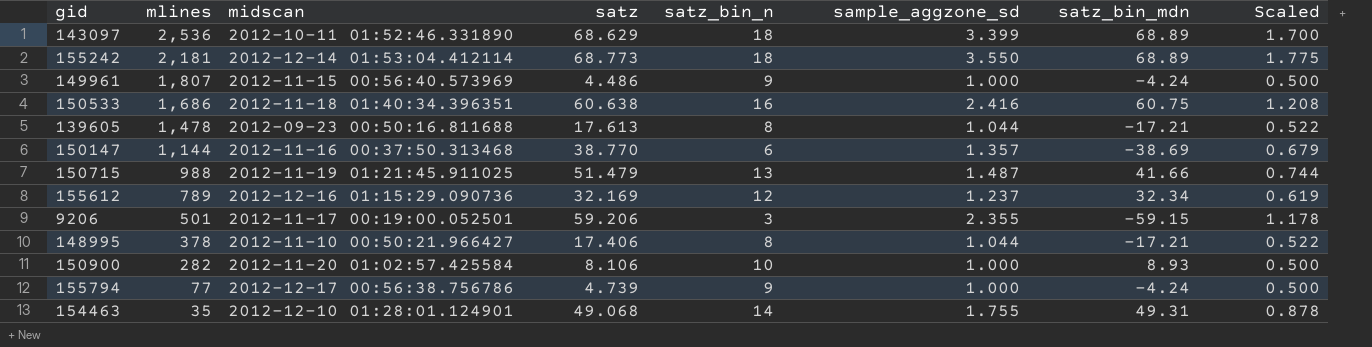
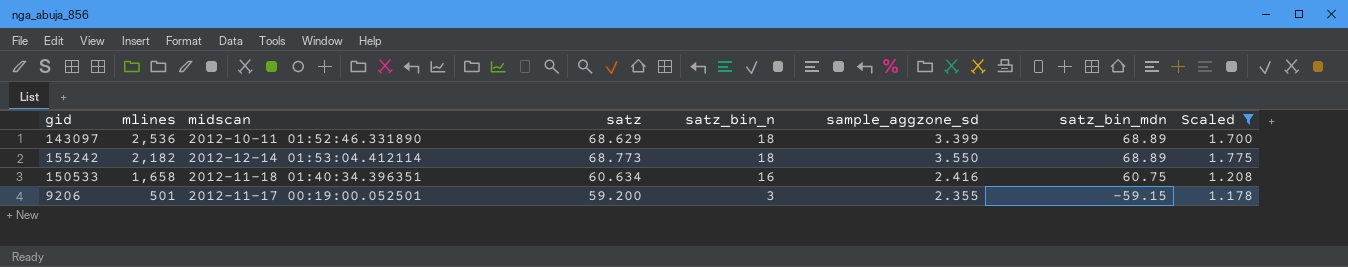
filter: none -> Scaled >= 1.178
155242 | mlines: 2,181 -> 2,182
150533 | mlines: 1,686 -> 1,658
150533 | satz: 60.638 -> 60.634
9206 | satz: 59.206 -> 59.200

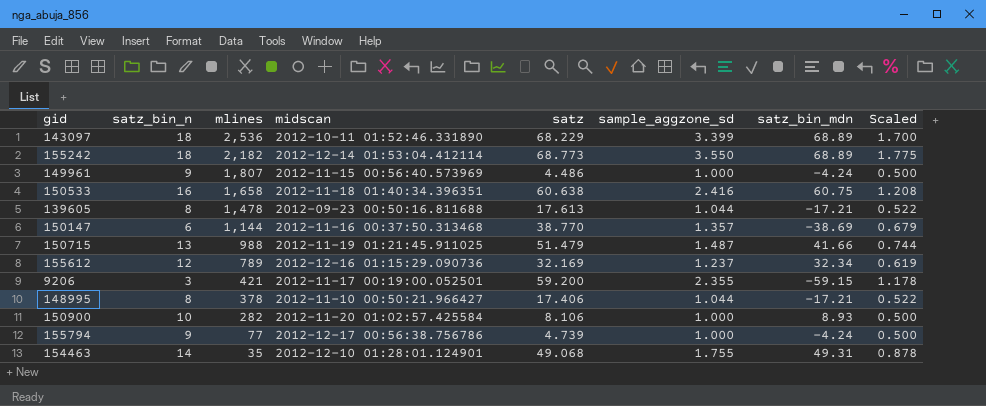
filter: Scaled >= 1.178 -> none
column satz_bin_n | position: 5 -> 2
143097 | satz: 68.629 -> 68.229
150533 | satz: 60.634 -> 60.638
9206 | mlines: 501 -> 421

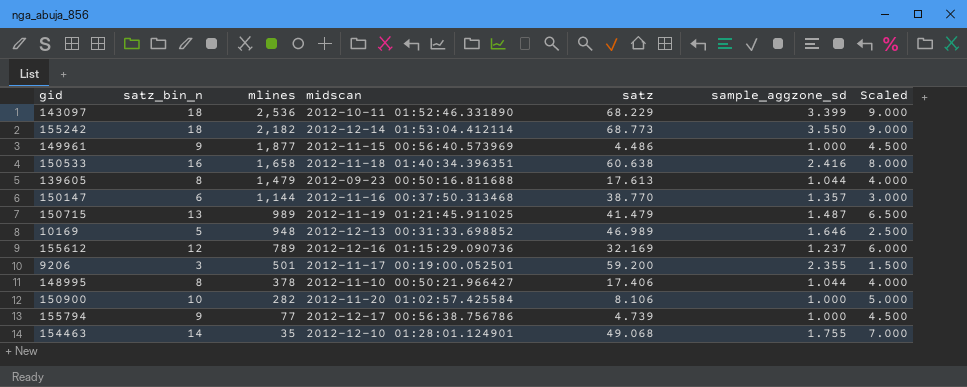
column satz_bin_mdn | position: 7 -> none
column Scaled | formula: [sample_aggzone_sd] * 0.5 -> [satz_bin_n] * 0.5
149961 | mlines: 1,807 -> 1,877
139605 | mlines: 1,478 -> 1,479
150715 | mlines: 988 -> 989
150715 | satz: 51.479 -> 41.479
row 10169: none -> 5 | 948 | 2012-12-13 00:31:33.698852 | 46.989 | 1.646 | 2.500
9206 | mlines: 421 -> 501

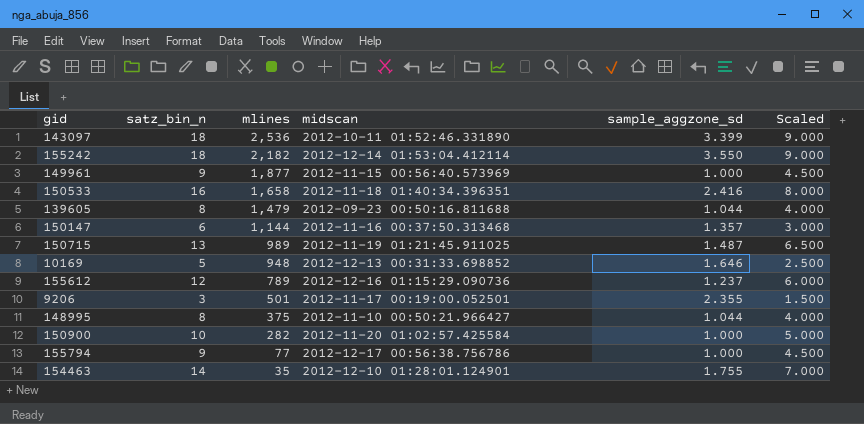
column satz | position: 5 -> none
148995 | mlines: 378 -> 375

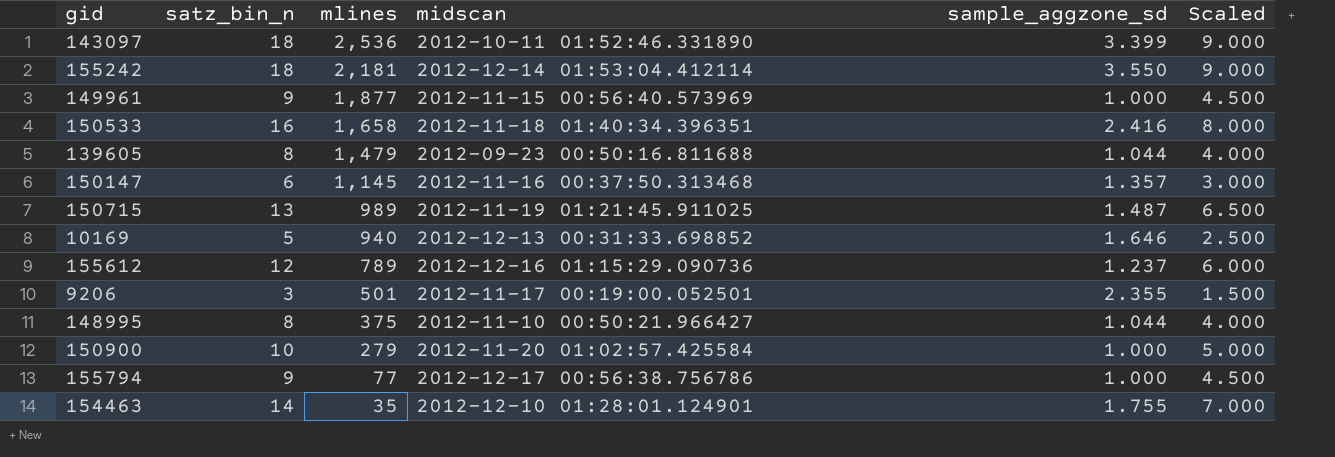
155242 | mlines: 2,182 -> 2,181
150147 | mlines: 1,144 -> 1,145
10169 | mlines: 948 -> 940
150900 | mlines: 282 -> 279

